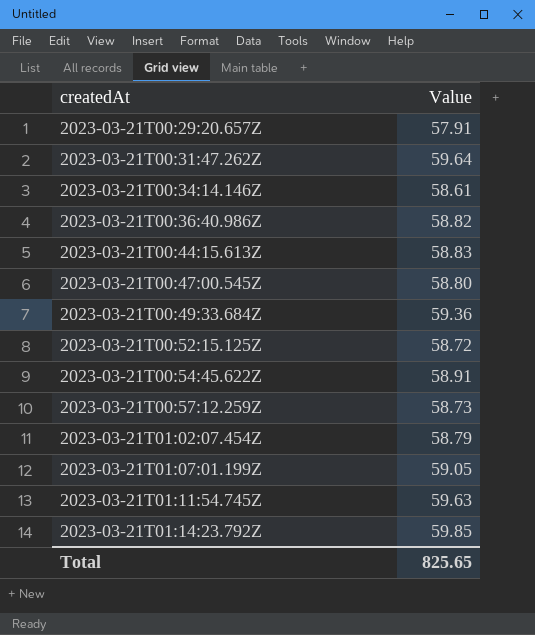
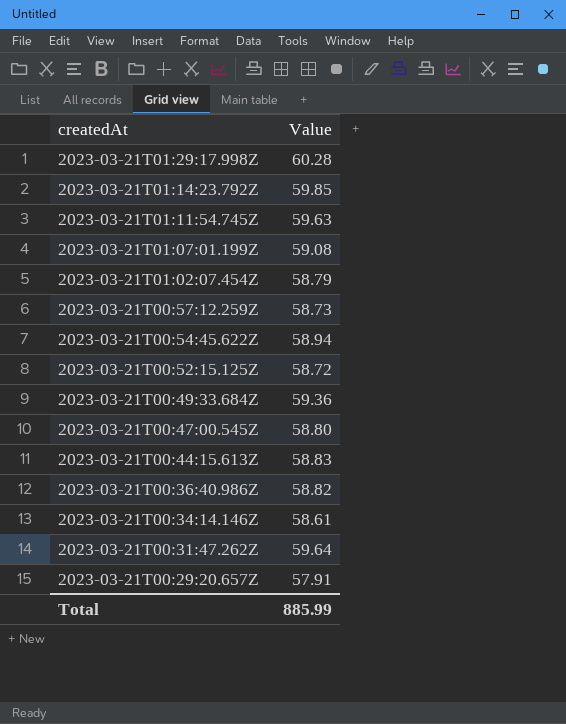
row order: createdAt ascending -> createdAt descending
row 2023-03-21T01:29:17.998Z: none -> 60.28
2023-03-21T01:07:01.199Z | Value: 59.05 -> 59.08
2023-03-21T00:54:45.622Z | Value: 58.91 -> 58.94
Total | Value: 825.65 -> 885.99

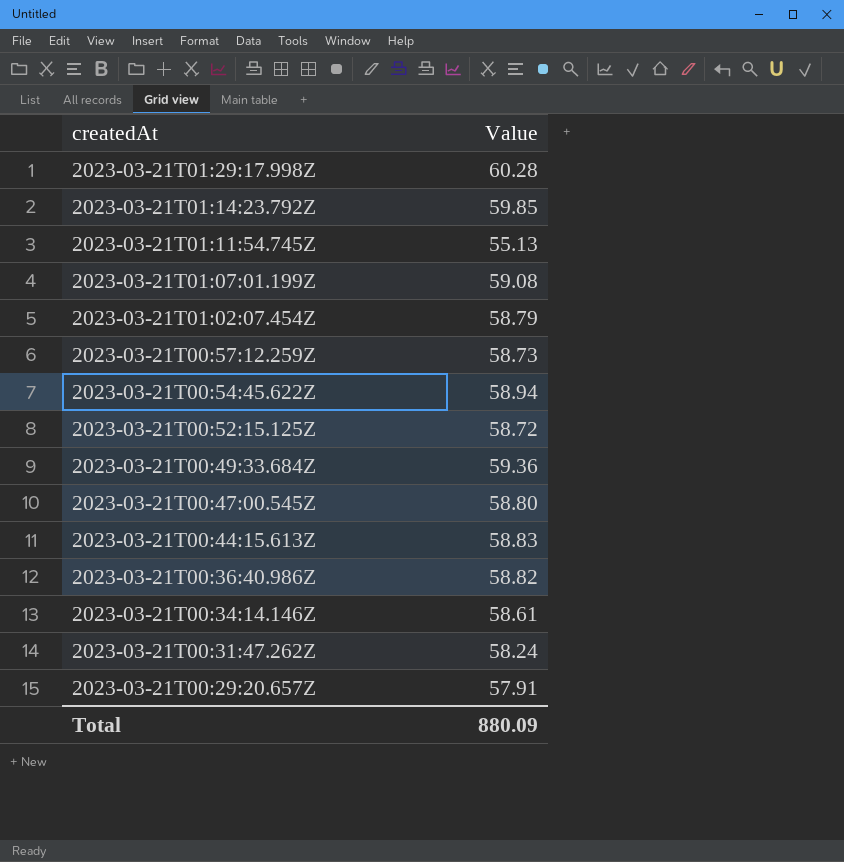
2023-03-21T01:11:54.745Z | Value: 59.63 -> 55.13
2023-03-21T00:31:47.262Z | Value: 59.64 -> 58.24
Total | Value: 885.99 -> 880.09

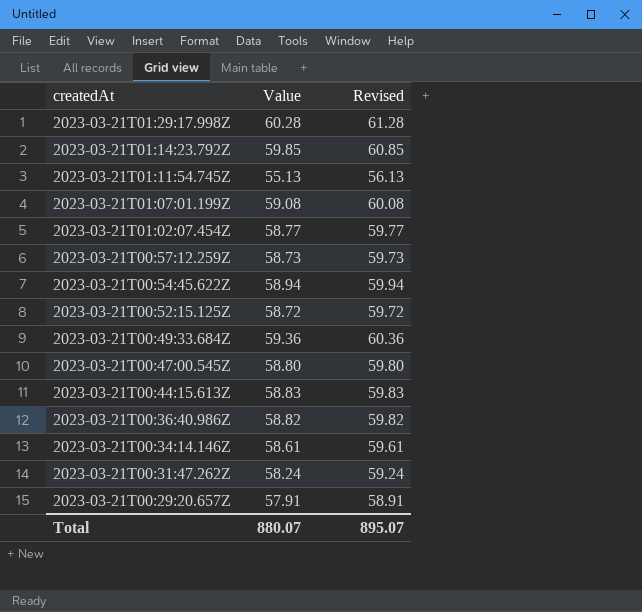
column Revised | formula: none -> [Value] + 1
2023-03-21T01:02:07.454Z | Value: 58.79 -> 58.77
Total | Value: 880.09 -> 880.07

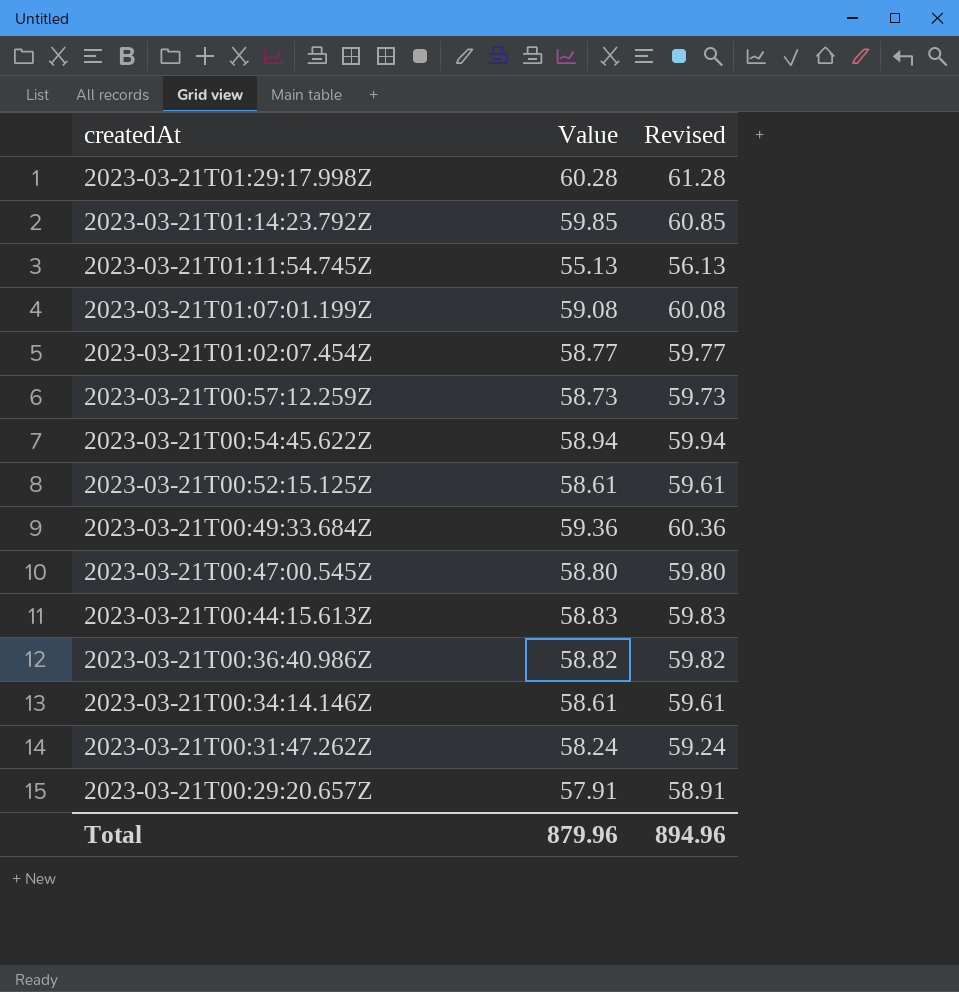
2023-03-21T00:52:15.125Z | Value: 58.72 -> 58.61
2023-03-21T00:52:15.125Z | Revised: 59.72 -> 59.61
Total | Value: 880.07 -> 879.96
Total | Revised: 895.07 -> 894.96

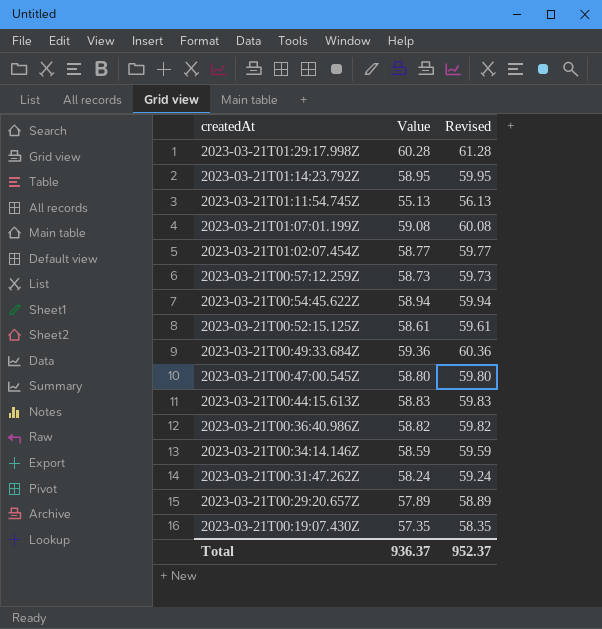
2023-03-21T01:14:23.792Z | Value: 59.85 -> 58.95
2023-03-21T01:14:23.792Z | Revised: 60.85 -> 59.95
2023-03-21T00:34:14.146Z | Value: 58.61 -> 58.59
2023-03-21T00:34:14.146Z | Revised: 59.61 -> 59.59
2023-03-21T00:29:20.657Z | Value: 57.91 -> 57.89
2023-03-21T00:29:20.657Z | Revised: 58.91 -> 58.89
row 2023-03-21T00:19:07.430Z: none -> 57.35 | 58.35
Total | Value: 879.96 -> 936.37
Total | Revised: 894.96 -> 952.37

